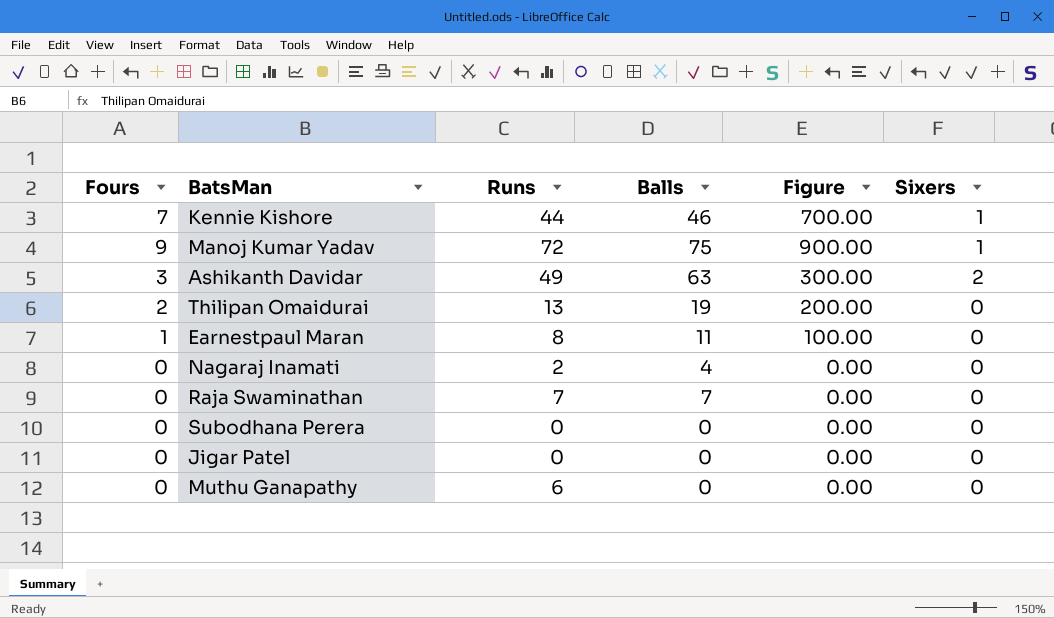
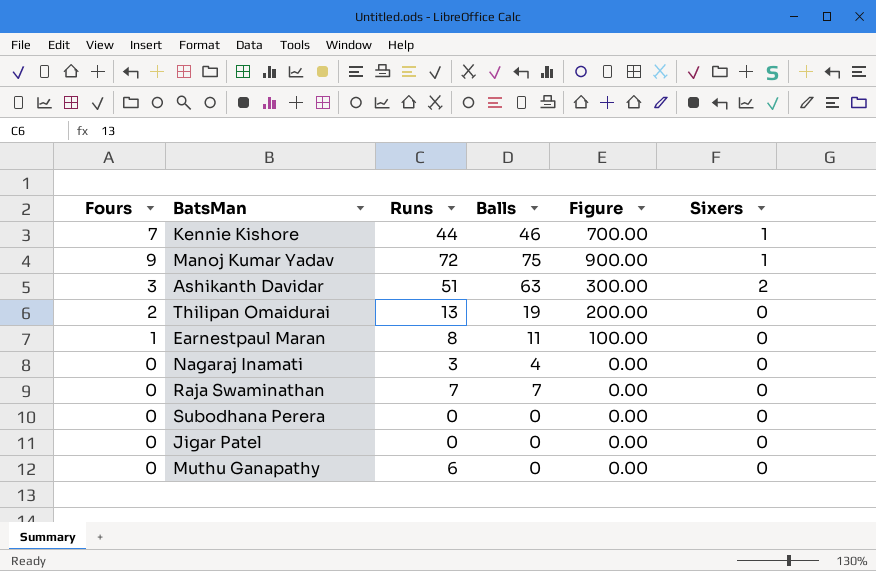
Ashikanth Davidar | Runs: 49 -> 51
Nagaraj Inamati | Runs: 2 -> 3

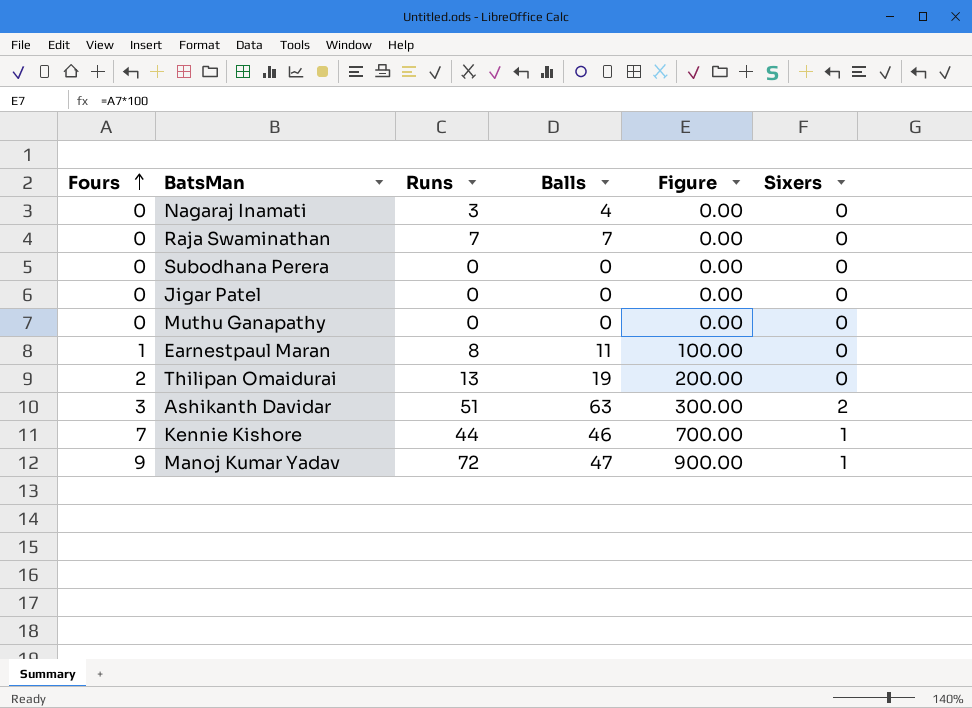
row order: none -> Fours ascending
Muthu Ganapathy | Runs: 6 -> 0
Manoj Kumar Yadav | Balls: 75 -> 47

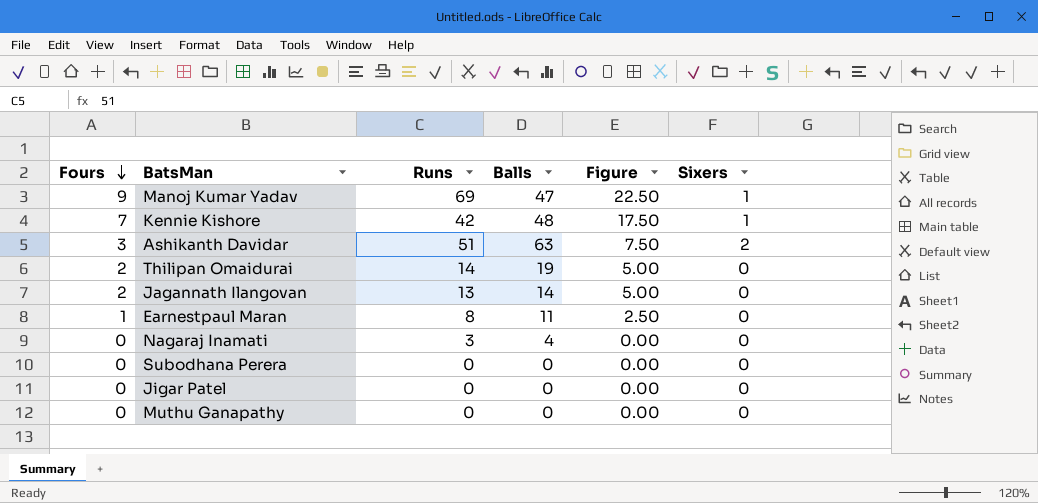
row order: Fours ascending -> Fours descending
column Figure | formula: [Fours] * 100 -> [Fours] * 2.5
row Raja Swaminathan: 0 | 7 | 7 | 0.00 | 0 -> none
Manoj Kumar Yadav | Runs: 72 -> 69
Kennie Kishore | Runs: 44 -> 42
Kennie Kishore | Balls: 46 -> 48
Thilipan Omaidurai | Runs: 13 -> 14
row Jagannath Ilangovan: none -> 2 | 13 | 14 | 5.00 | 0

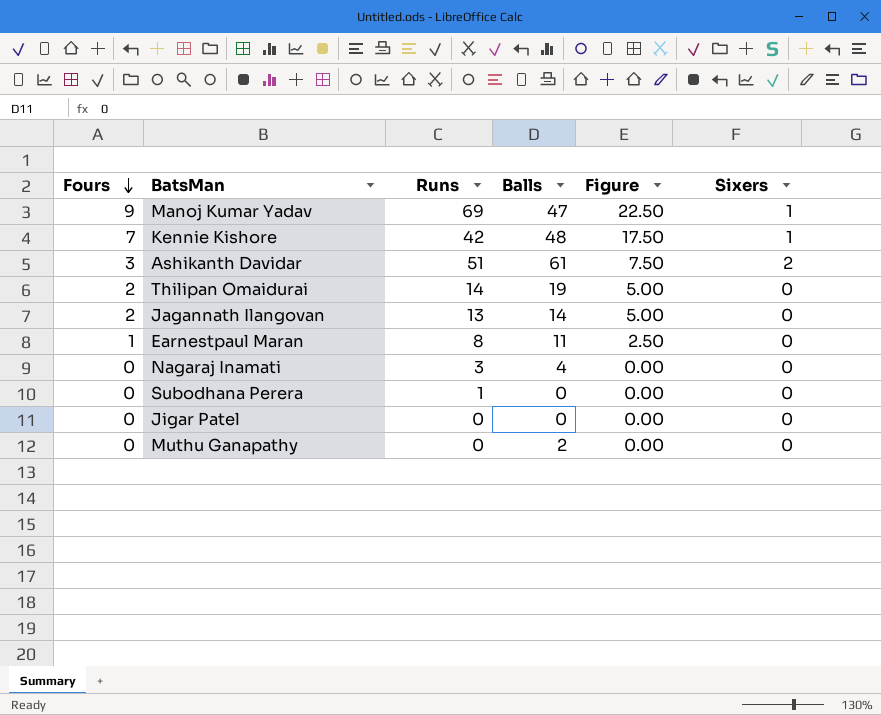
Ashikanth Davidar | Balls: 63 -> 61
Subodhana Perera | Runs: 0 -> 1
Muthu Ganapathy | Balls: 0 -> 2

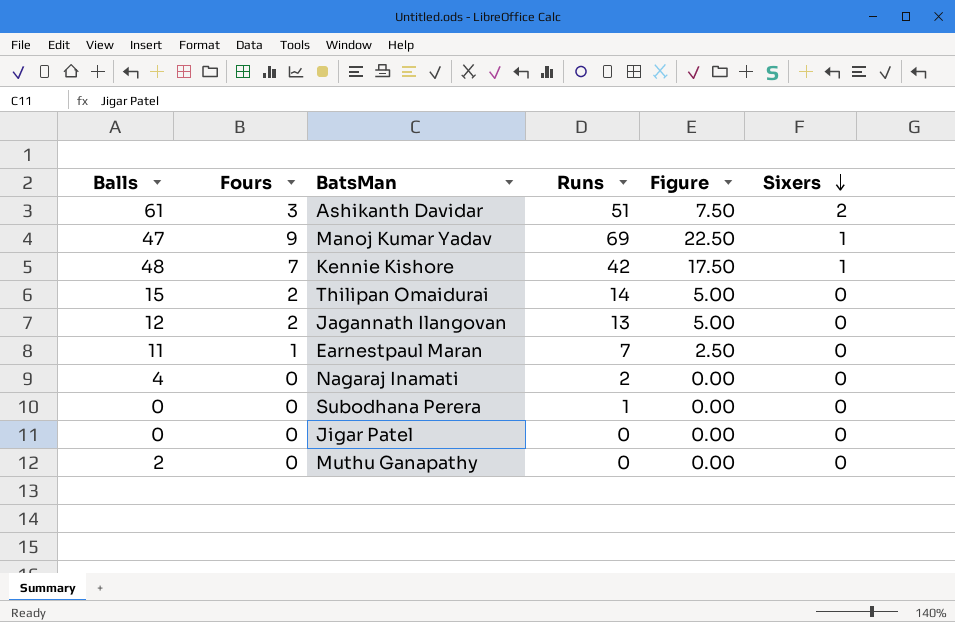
row order: Fours descending -> Sixers descending
column Balls | position: 4 -> 1
Thilipan Omaidurai | Balls: 19 -> 15
Jagannath Ilangovan | Balls: 14 -> 12
Earnestpaul Maran | Runs: 8 -> 7
Nagaraj Inamati | Runs: 3 -> 2

